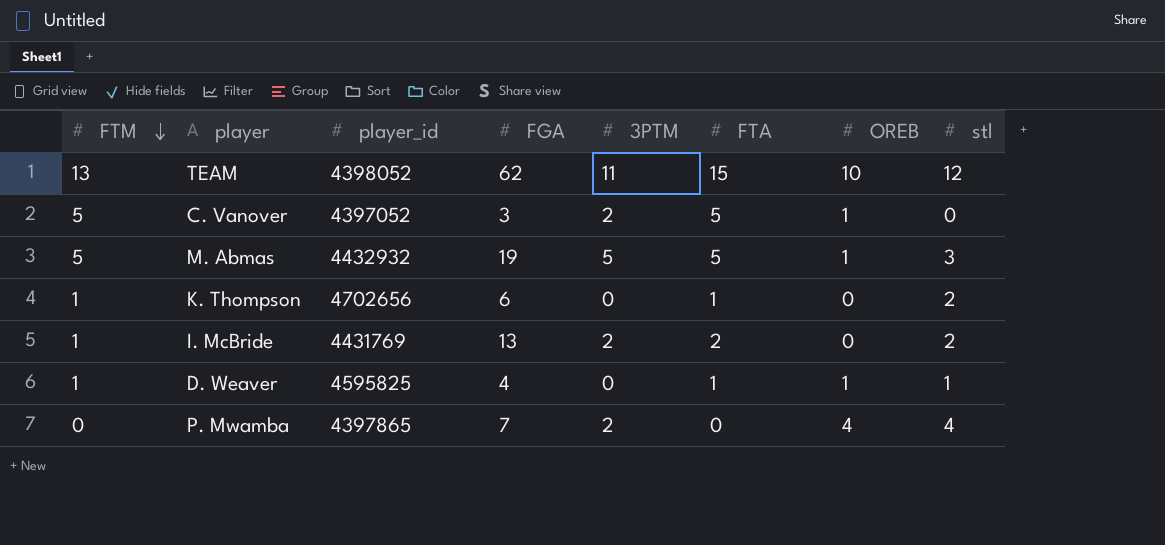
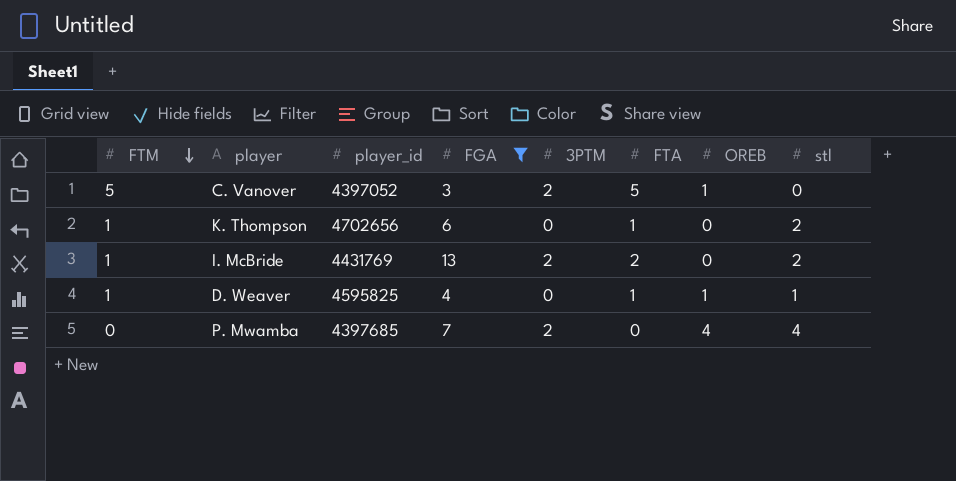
filter: none -> FGA <= 13
P. Mwamba | player_id: 4397865 -> 4397685

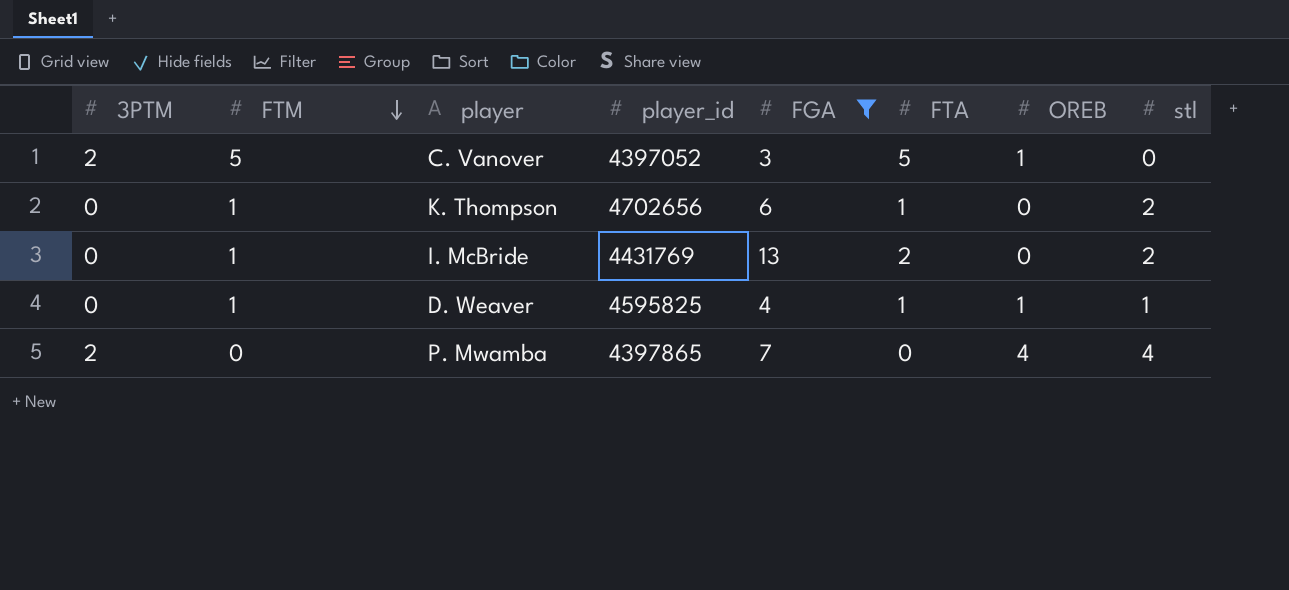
column 3PTM | position: 5 -> 1
I. McBride | 3PTM: 2 -> 0
P. Mwamba | player_id: 4397685 -> 4397865

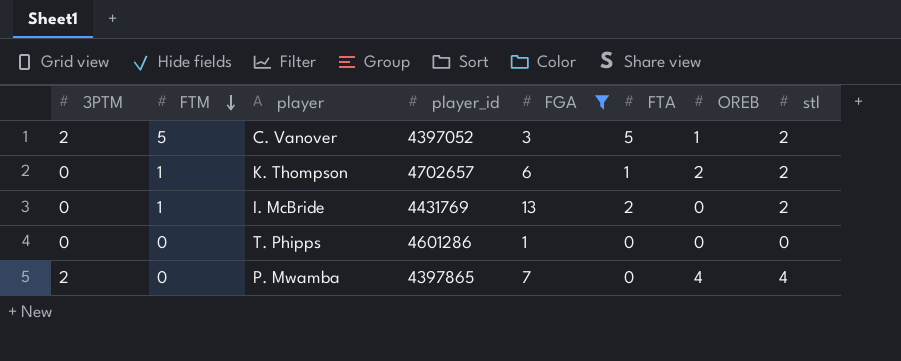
row D. Weaver: 0 | 1 | 4595825 | 4 | 1 | 1 | 1 -> none
C. Vanover | stl: 0 -> 2
K. Thompson | player_id: 4702656 -> 4702657
K. Thompson | OREB: 0 -> 2
row T. Phipps: none -> 0 | 0 | 4601286 | 1 | 0 | 0 | 0

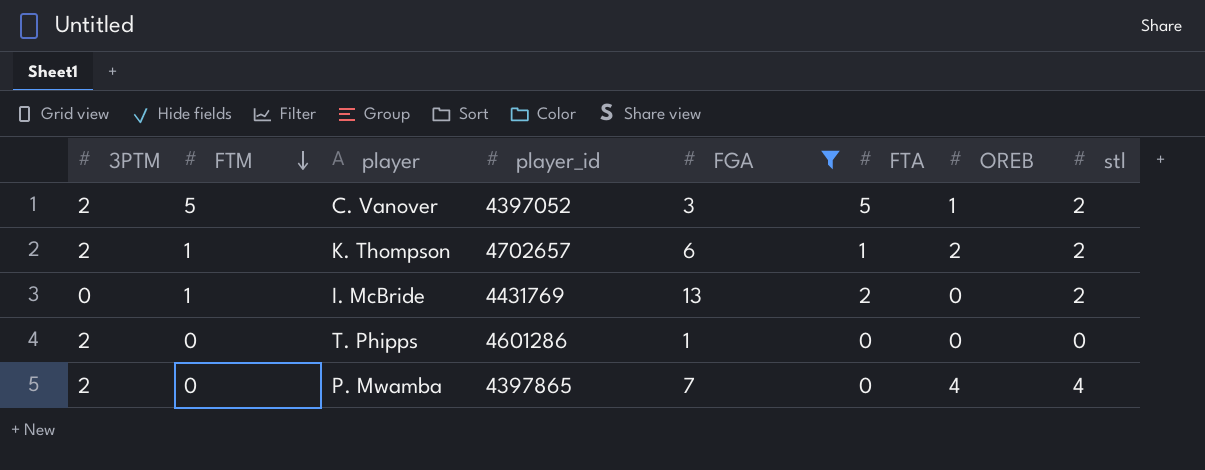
K. Thompson | 3PTM: 0 -> 2
T. Phipps | 3PTM: 0 -> 2

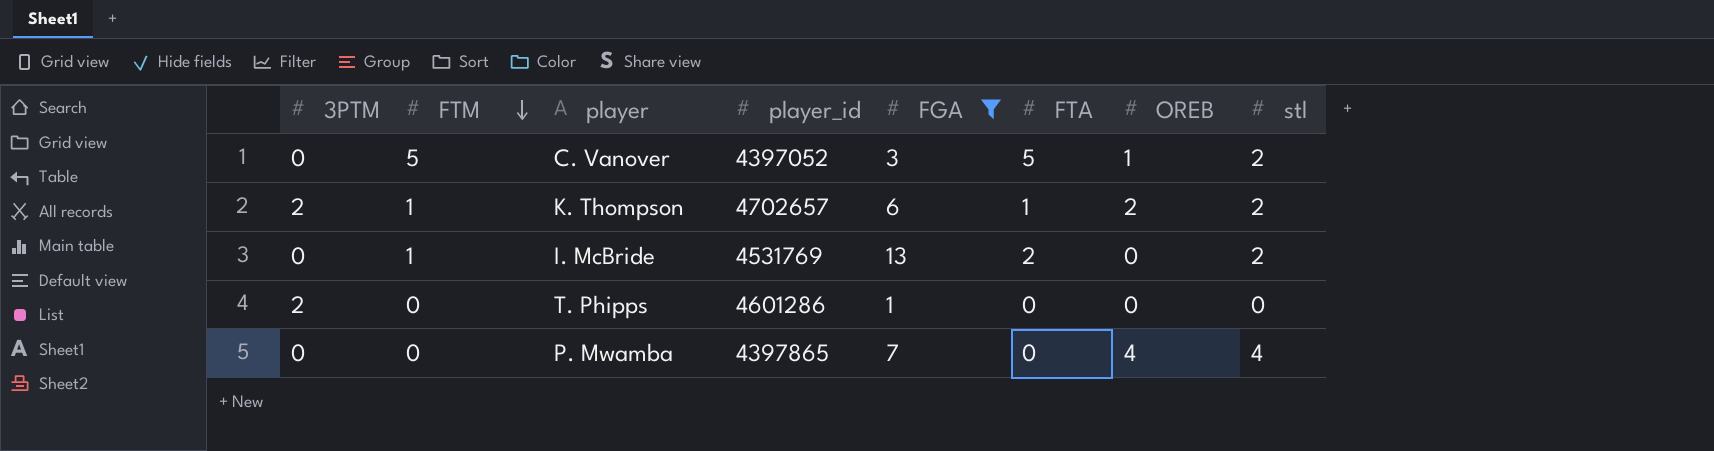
C. Vanover | 3PTM: 2 -> 0
I. McBride | player_id: 4431769 -> 4531769
P. Mwamba | 3PTM: 2 -> 0

